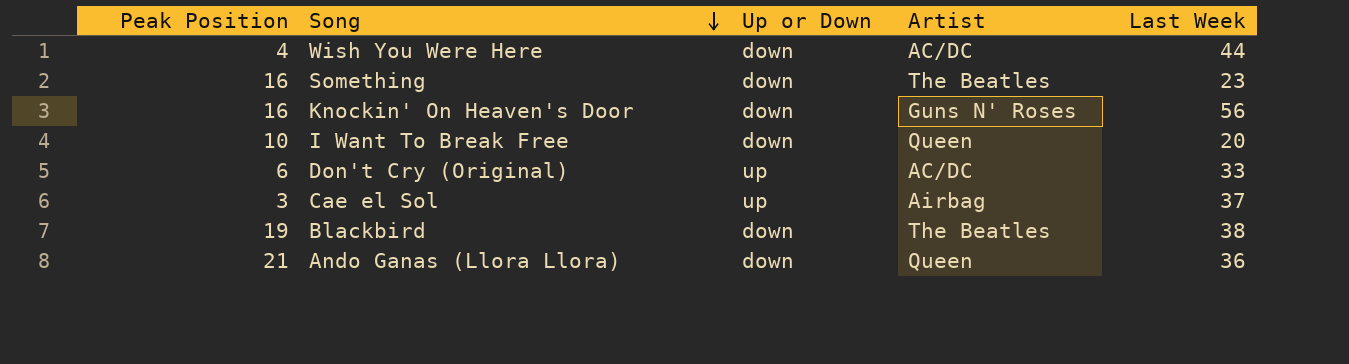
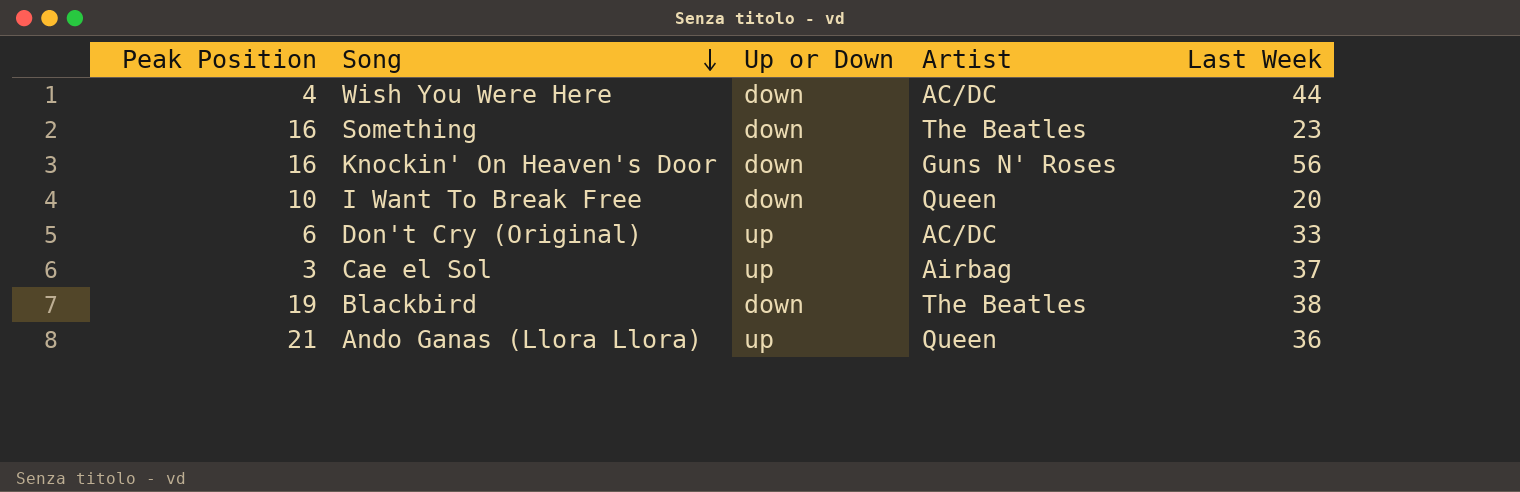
Ando Ganas (Llora Llora) | Up or Down: down -> up

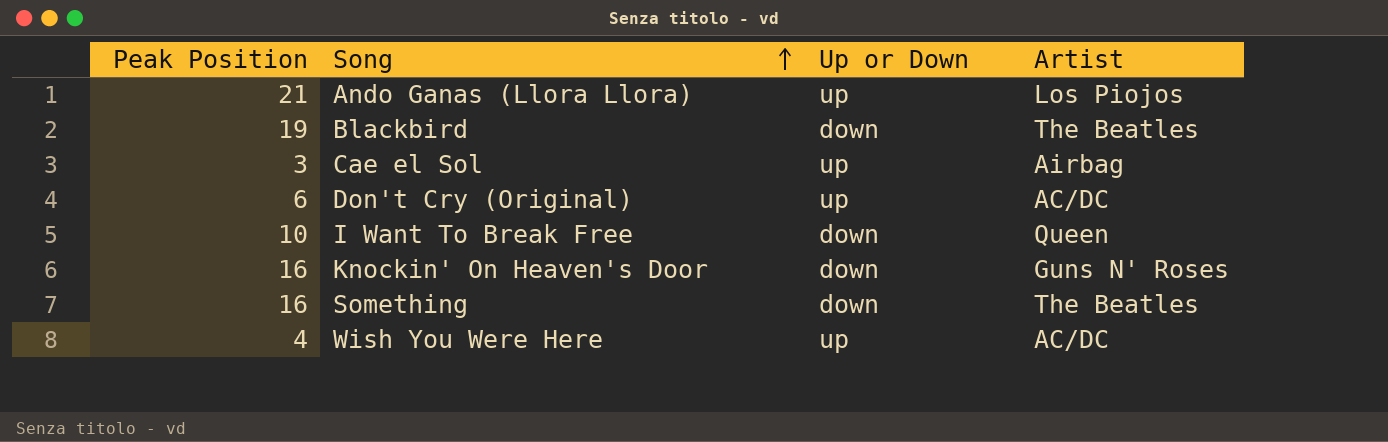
row order: Song descending -> Song ascending
column Last Week | position: 5 -> none
Ando Ganas (Llora Llora) | Artist: Queen -> Los Piojos
Wish You Were Here | Up or Down: down -> up

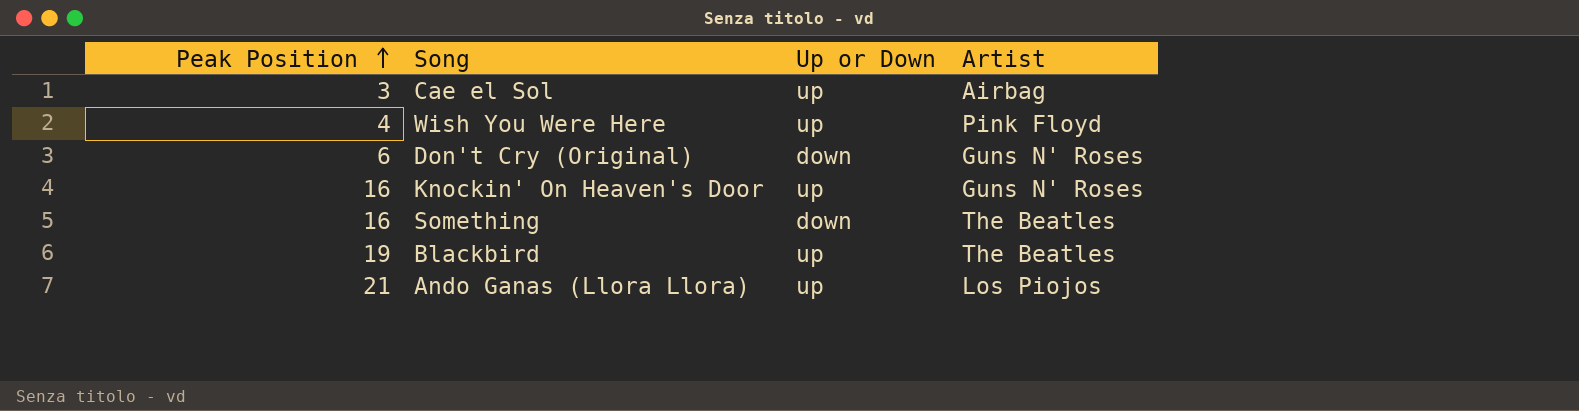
row order: Song ascending -> Peak Position ascending
row I Want To Break Free: 10 | down | Queen -> none
Wish You Were Here | Artist: AC/DC -> Pink Floyd
Don't Cry (Original) | Up or Down: up -> down
Don't Cry (Original) | Artist: AC/DC -> Guns N' Roses
Knockin' On Heaven's Door | Up or Down: down -> up
Blackbird | Up or Down: down -> up

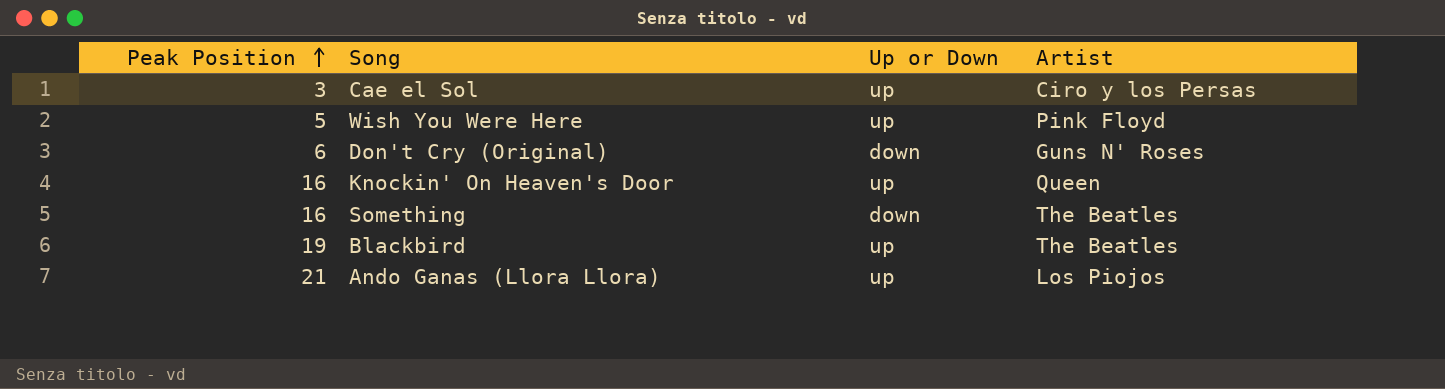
Cae el Sol | Artist: Airbag -> Ciro y los Persas
Wish You Were Here | Peak Position: 4 -> 5
Knockin' On Heaven's Door | Artist: Guns N' Roses -> Queen

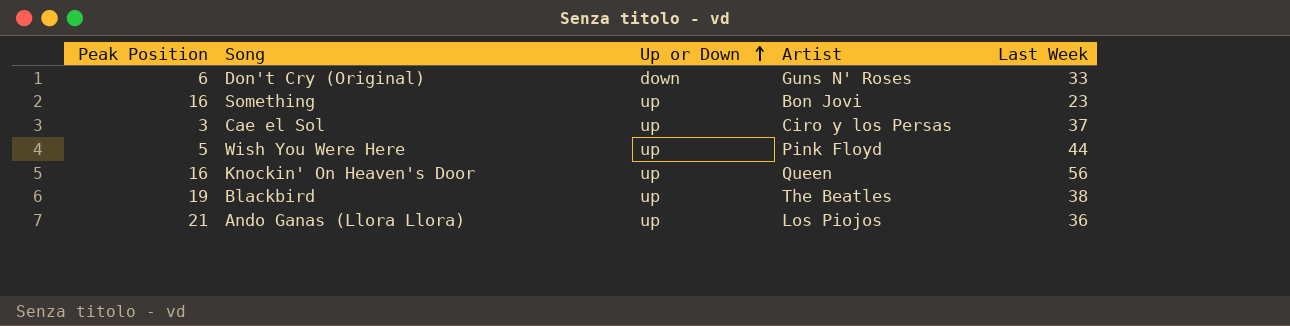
row order: Peak Position ascending -> Up or Down ascending
column Last Week | position: none -> 5
Something | Up or Down: down -> up
Something | Artist: The Beatles -> Bon Jovi

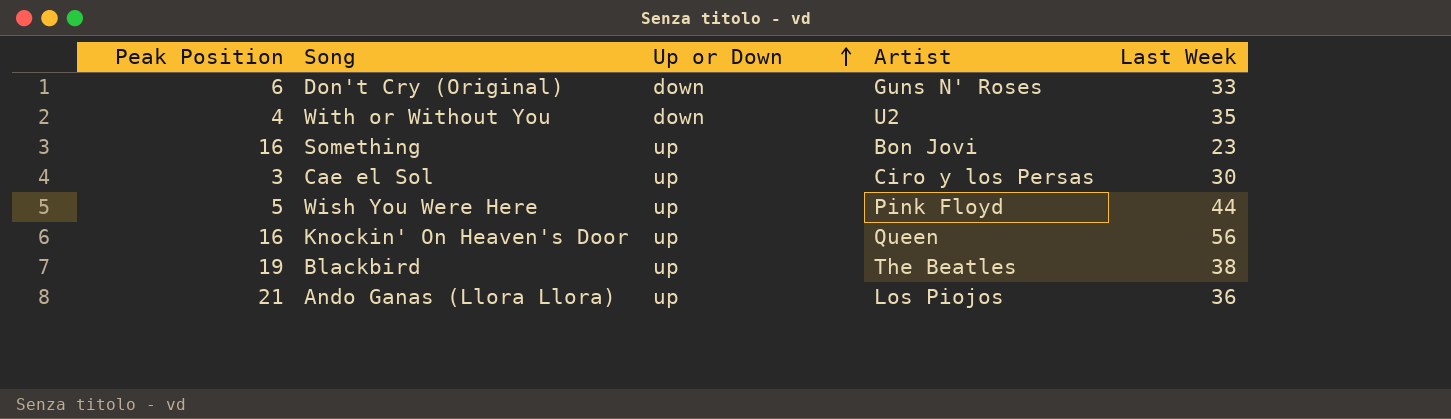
row With or Without You: none -> 4 | down | U2 | 35
Cae el Sol | Last Week: 37 -> 30

